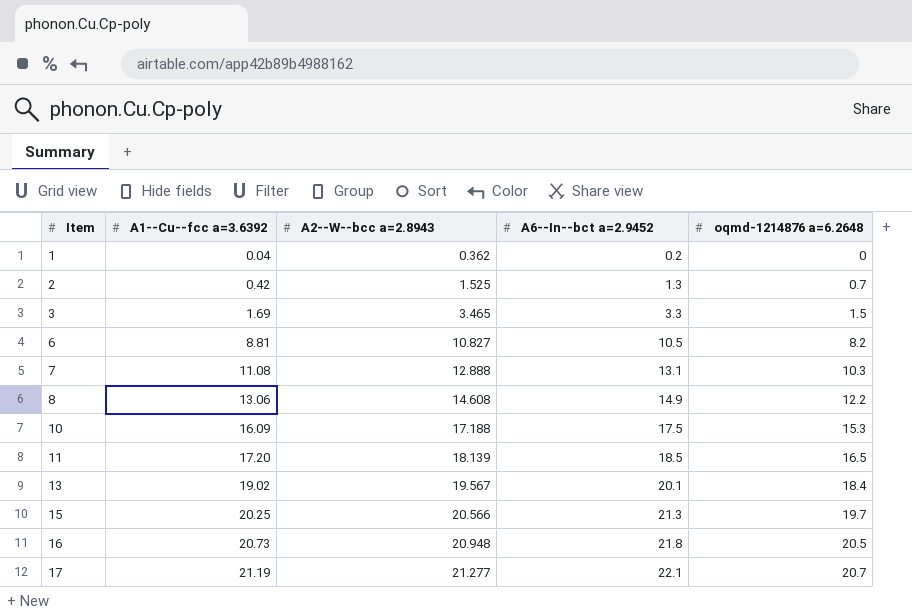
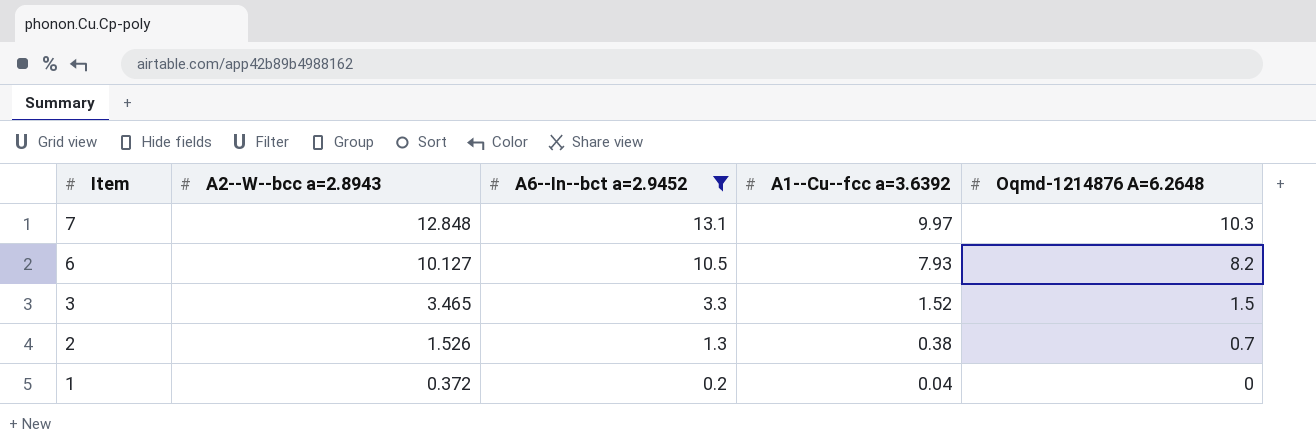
filter: none -> A6--In--bct a=2.9452 <= 13.1
row order: Item ascending -> Item descending
column A1--Cu--fcc a=3.6392 | position: 2 -> 4
column name: oqmd-1214876 a=6.2648 -> Oqmd-1214876 A=6.2648
7 | A2--W--bcc a=2.8943: 12.888 -> 12.848
7 | A1--Cu--fcc a=3.6392: 11.08 -> 9.97
6 | A2--W--bcc a=2.8943: 10.827 -> 10.127
6 | A1--Cu--fcc a=3.6392: 8.81 -> 7.93
3 | A1--Cu--fcc a=3.6392: 1.69 -> 1.52
2 | A2--W--bcc a=2.8943: 1.525 -> 1.526
2 | A1--Cu--fcc a=3.6392: 0.42 -> 0.38
1 | A2--W--bcc a=2.8943: 0.362 -> 0.372

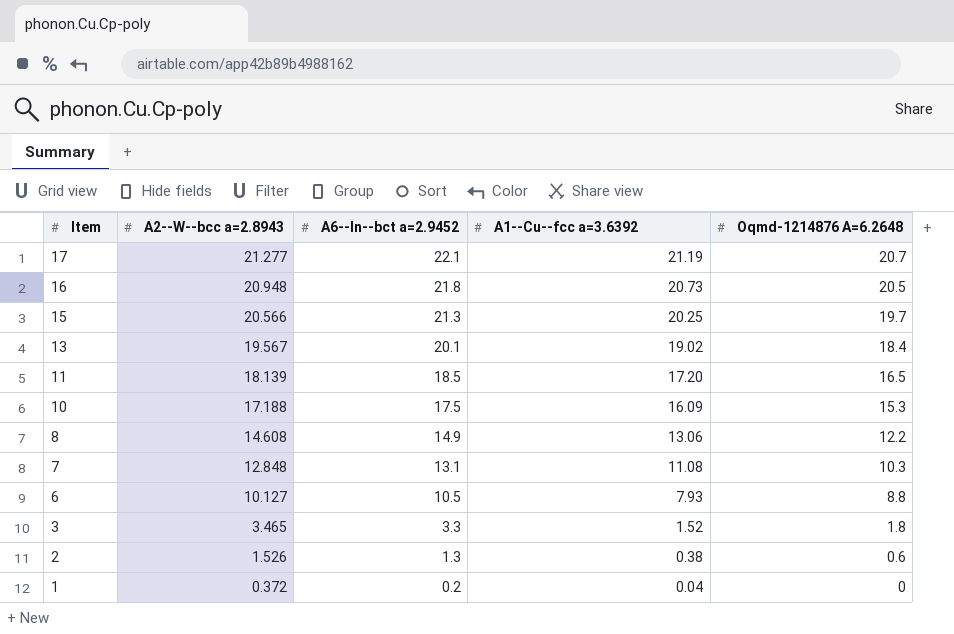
filter: A6--In--bct a=2.9452 <= 13.1 -> none
7 | A1--Cu--fcc a=3.6392: 9.97 -> 11.08
6 | Oqmd-1214876 A=6.2648: 8.2 -> 8.8
3 | Oqmd-1214876 A=6.2648: 1.5 -> 1.8
2 | Oqmd-1214876 A=6.2648: 0.7 -> 0.6

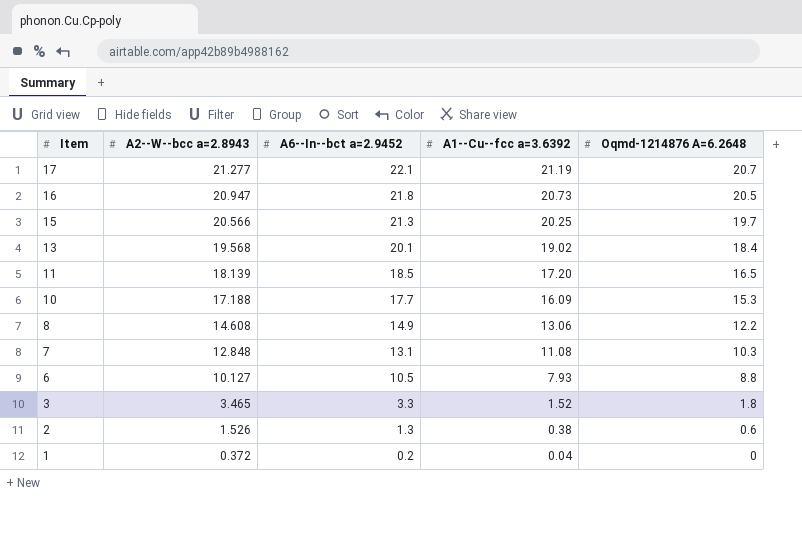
16 | A2--W--bcc a=2.8943: 20.948 -> 20.947
13 | A2--W--bcc a=2.8943: 19.567 -> 19.568
10 | A6--In--bct a=2.9452: 17.5 -> 17.7

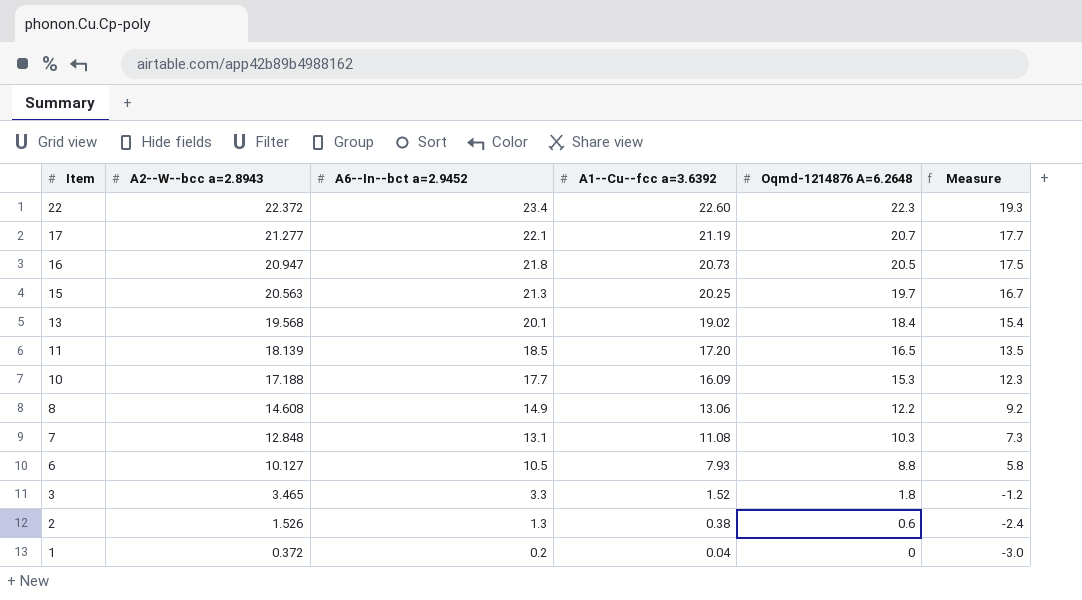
column Measure | formula: none -> [Oqmd-1214876 A=6.2648] - 3
row 22: none -> 22.372 | 23.4 | 22.60 | 22.3 | 19.3
15 | A2--W--bcc a=2.8943: 20.566 -> 20.563

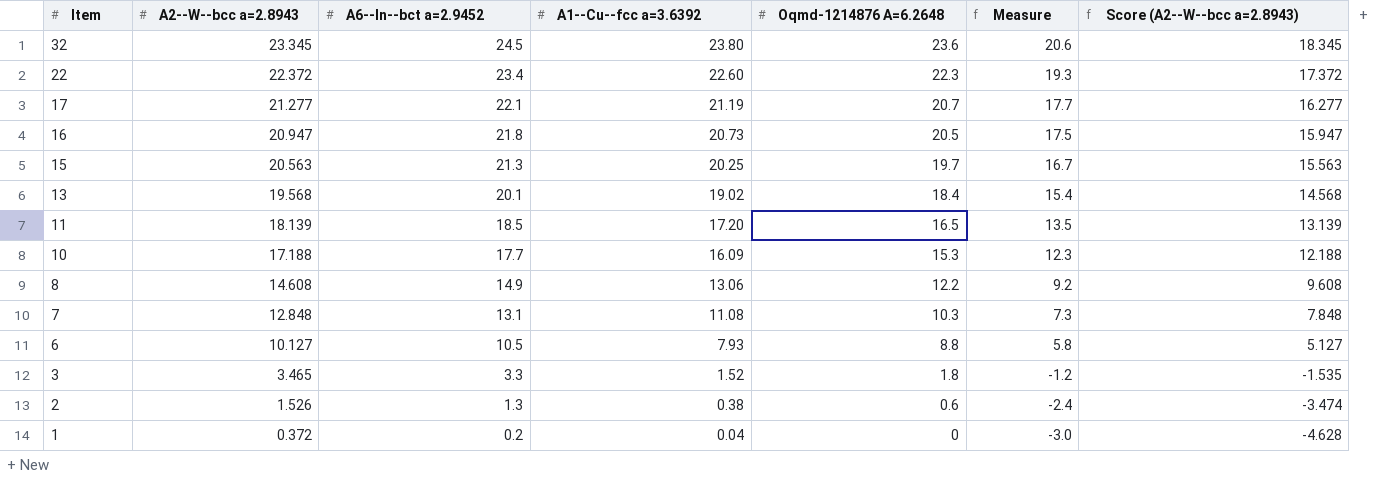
column Score (A2--W--bcc a=2.8943) | formula: none -> [A2--W--bcc a=2.8943] - 5
row 32: none -> 23.345 | 24.5 | 23.80 | 23.6 | 20.6 | 18.345

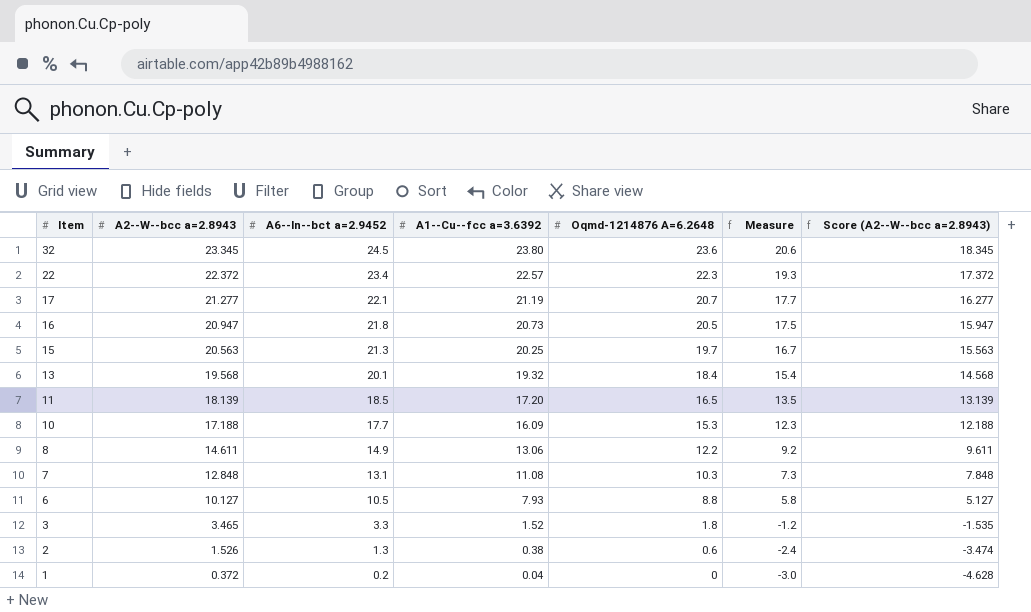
22 | A1--Cu--fcc a=3.6392: 22.60 -> 22.57
13 | A1--Cu--fcc a=3.6392: 19.02 -> 19.32
8 | A2--W--bcc a=2.8943: 14.608 -> 14.611
8 | Score (A2--W--bcc a=2.8943): 9.608 -> 9.611

